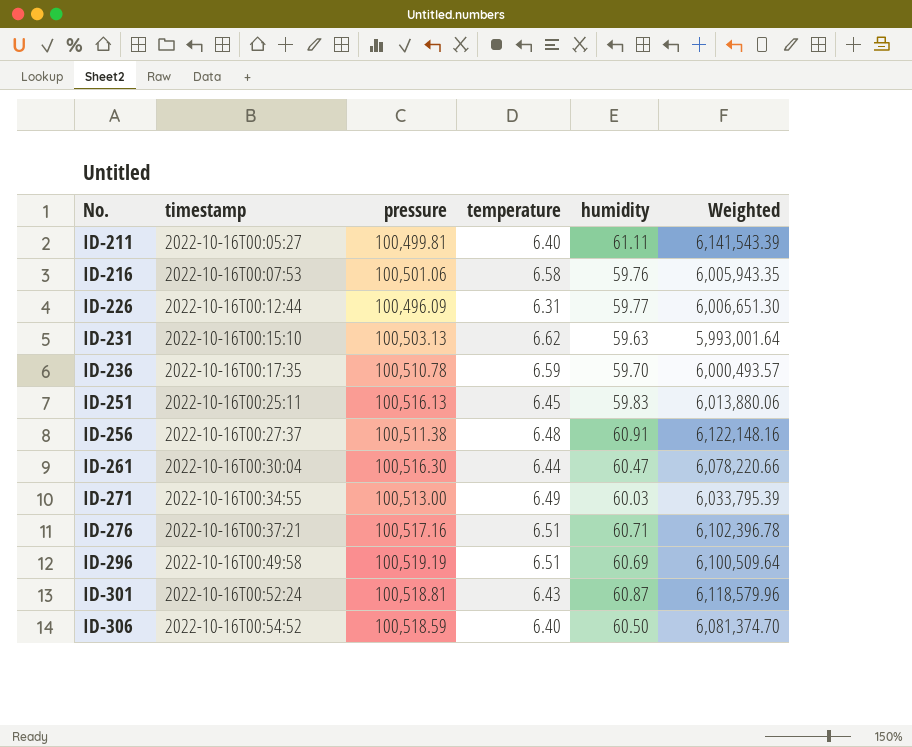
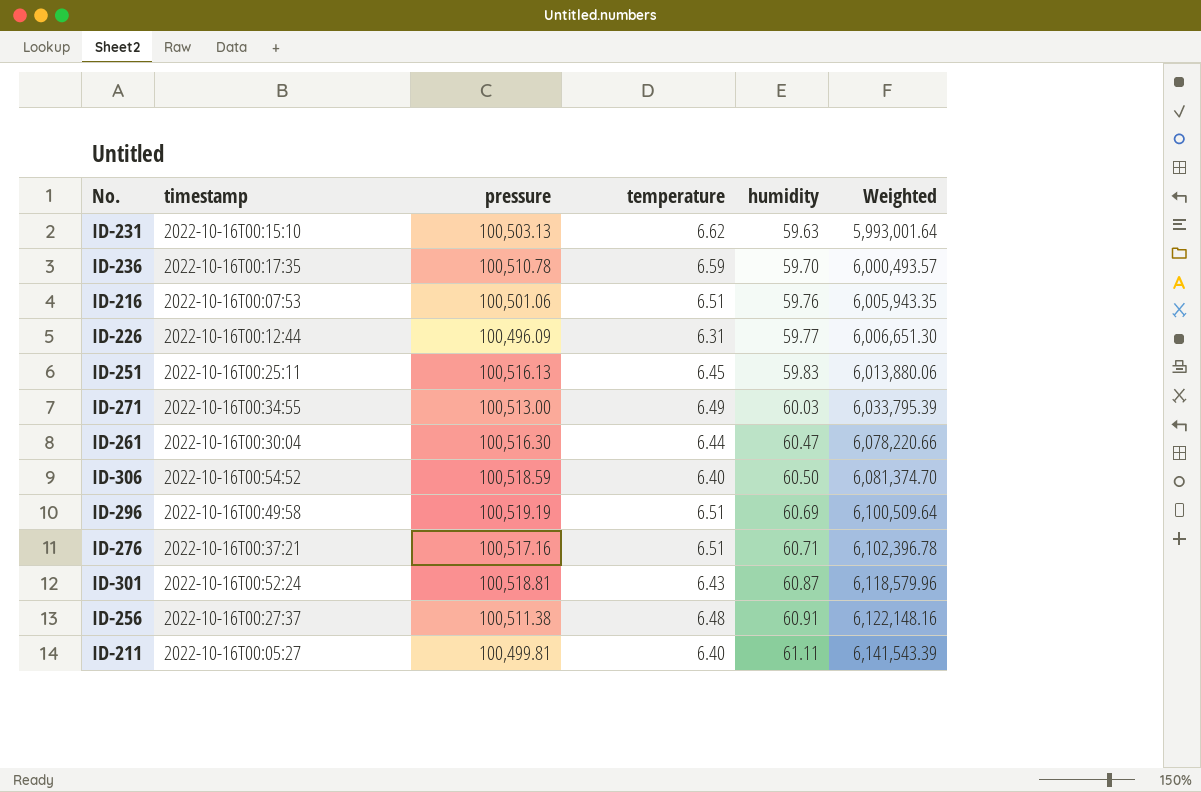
row order: No. ascending -> humidity ascending
ID-216 | temperature: 6.58 -> 6.51

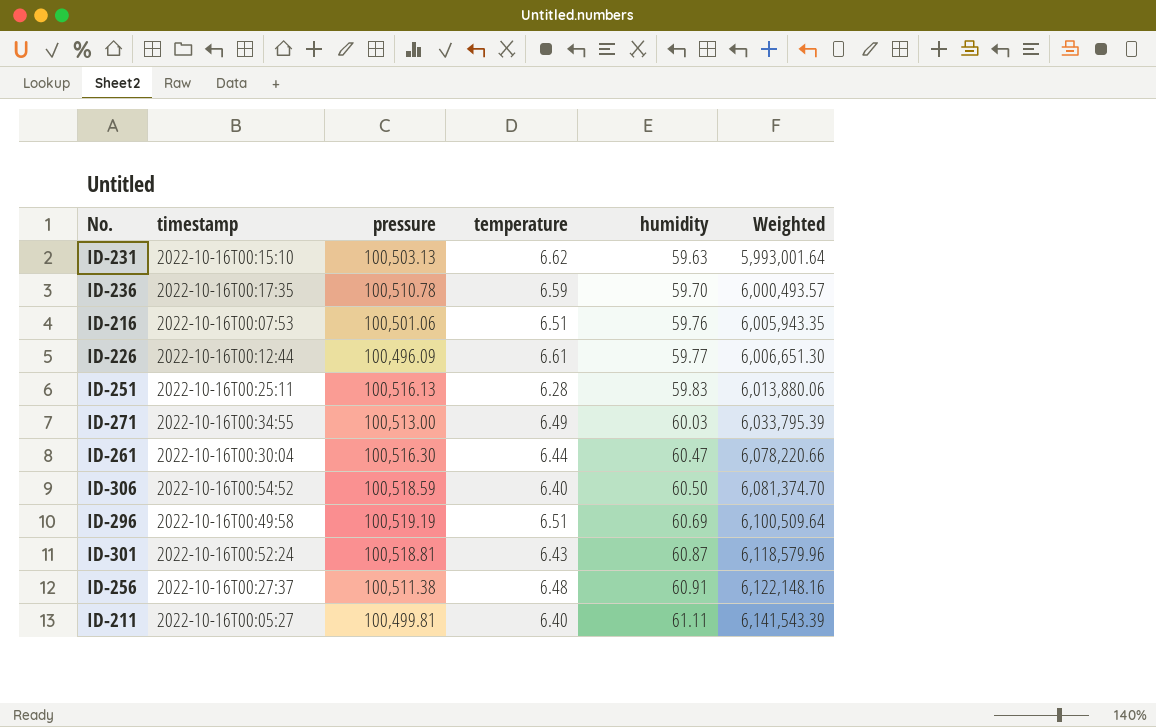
row ID-276: 2022-10-16T00:37:21 | 100,517.16 | 6.51 | 60.71 | 6,102,396.78 -> none
ID-226 | temperature: 6.31 -> 6.61
ID-251 | temperature: 6.45 -> 6.28

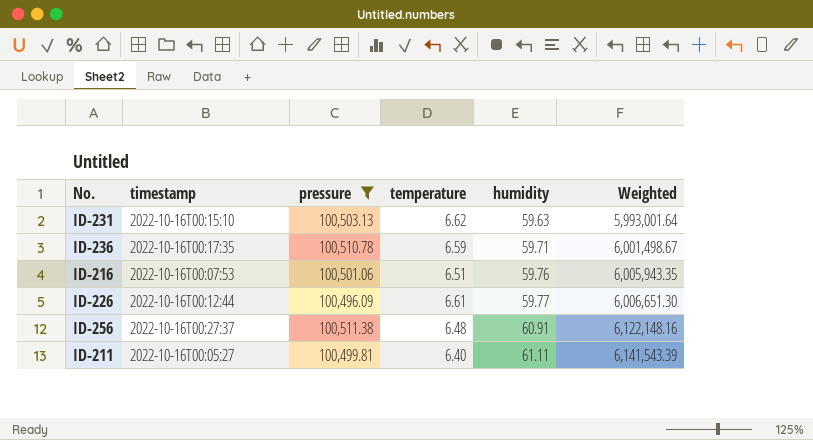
filter: none -> pressure <= 100,511.38
ID-236 | humidity: 59.70 -> 59.71
ID-236 | Weighted: 6,000,493.57 -> 6,001,498.67

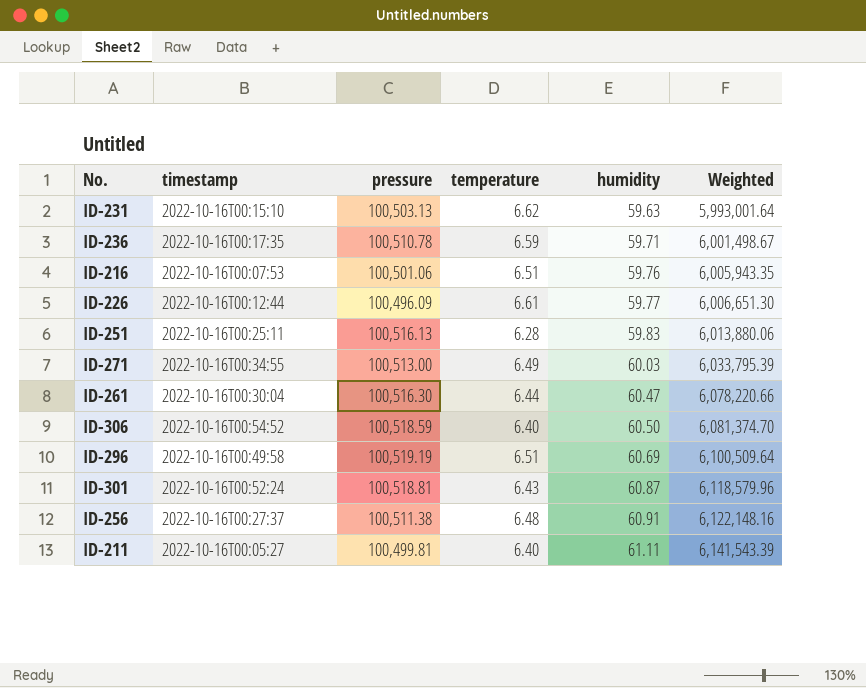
filter: pressure <= 100,511.38 -> none

